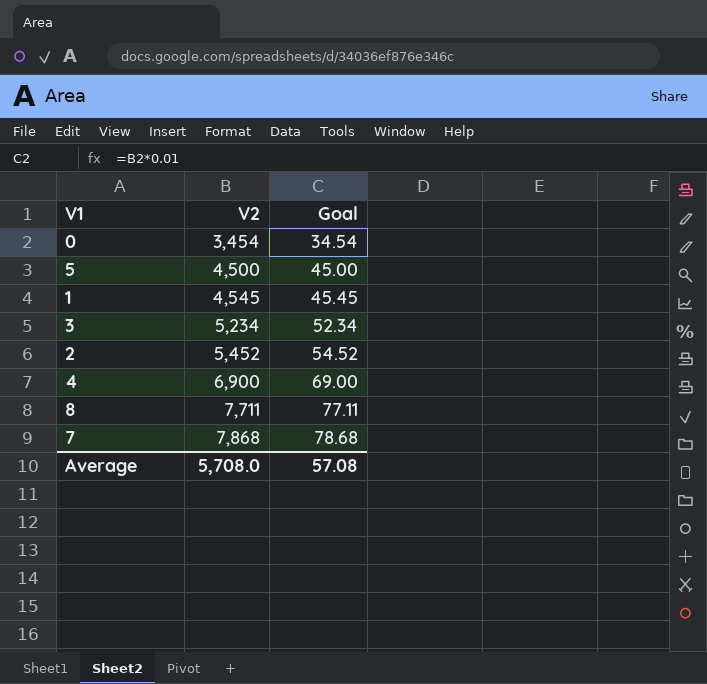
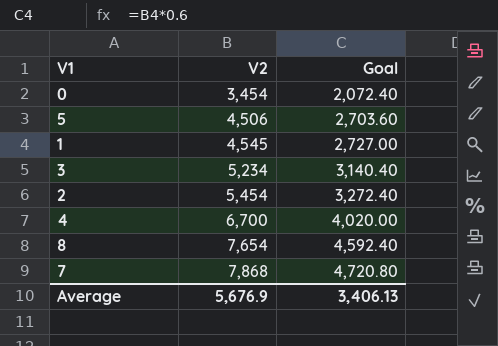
column Goal | formula: [V2] * 0.01 -> [V2] * 0.6
5 | V2: 4,500 -> 4,506
2 | V2: 5,452 -> 5,454
4 | V2: 6,900 -> 6,700
8 | V2: 7,711 -> 7,654
Average | V2: 5,708.0 -> 5,676.9
Average | Goal: 57.08 -> 3,406.13

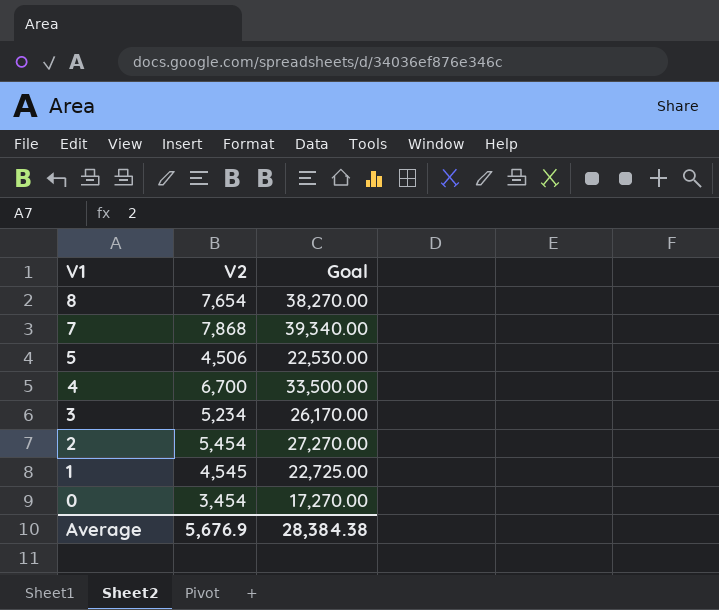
row order: V2 ascending -> V1 descending
column Goal | formula: [V2] * 0.6 -> [V2] * 5
Average | Goal: 3,406.13 -> 28,384.38

